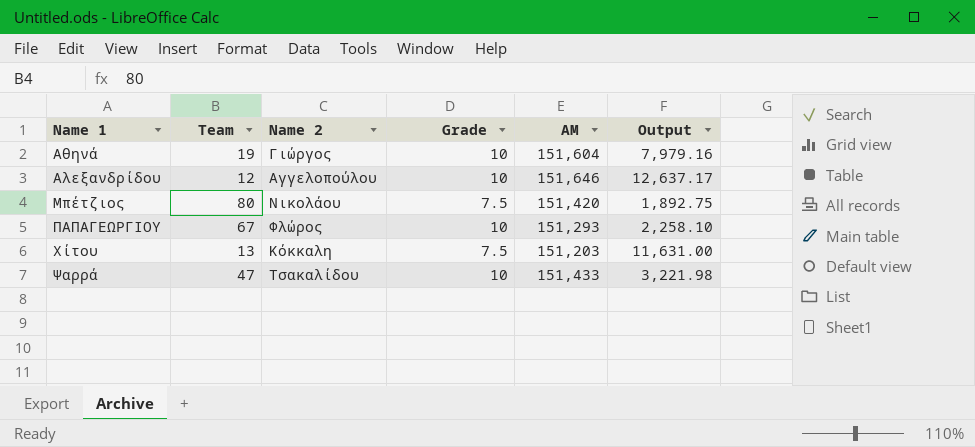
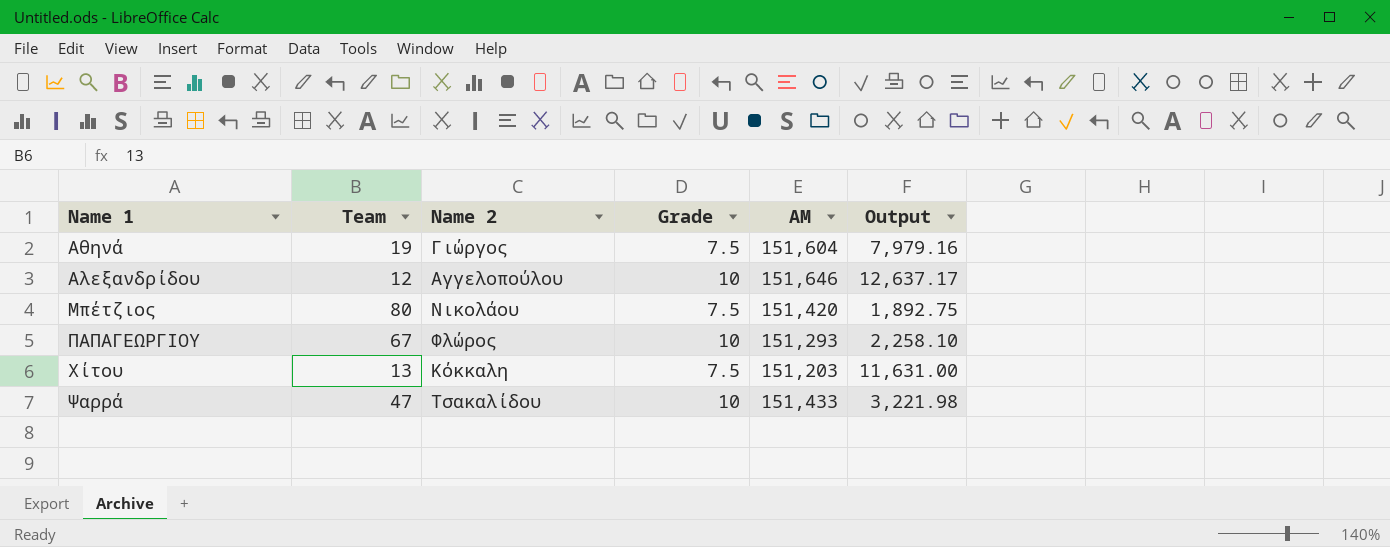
Αθηνά | Grade: 10 -> 7.5

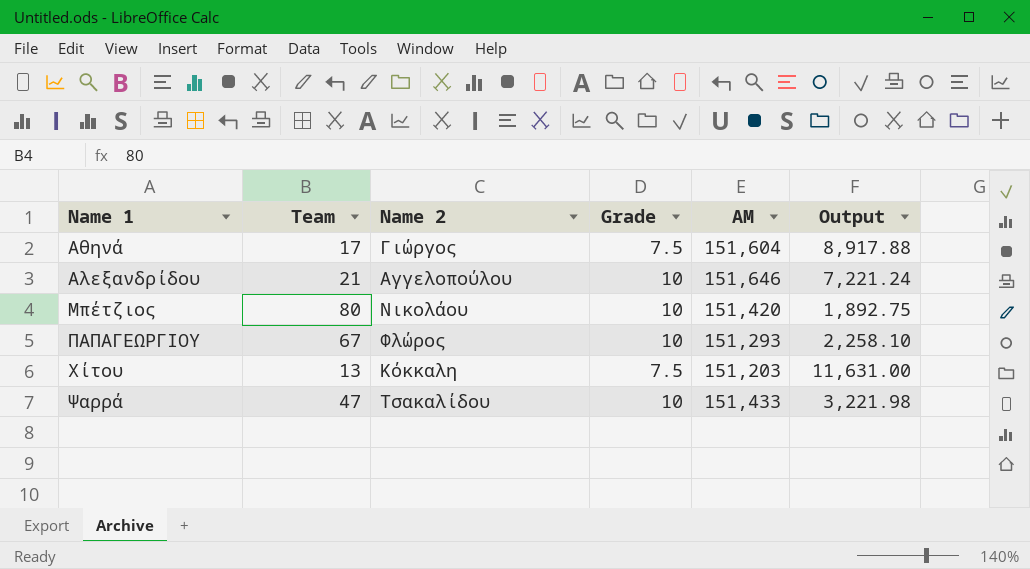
Αθηνά | Team: 19 -> 17
Αθηνά | Output: 7,979.16 -> 8,917.88
Αλεξανδρίδου | Team: 12 -> 21
Αλεξανδρίδου | Output: 12,637.17 -> 7,221.24
Μπέτζιος | Grade: 7.5 -> 10

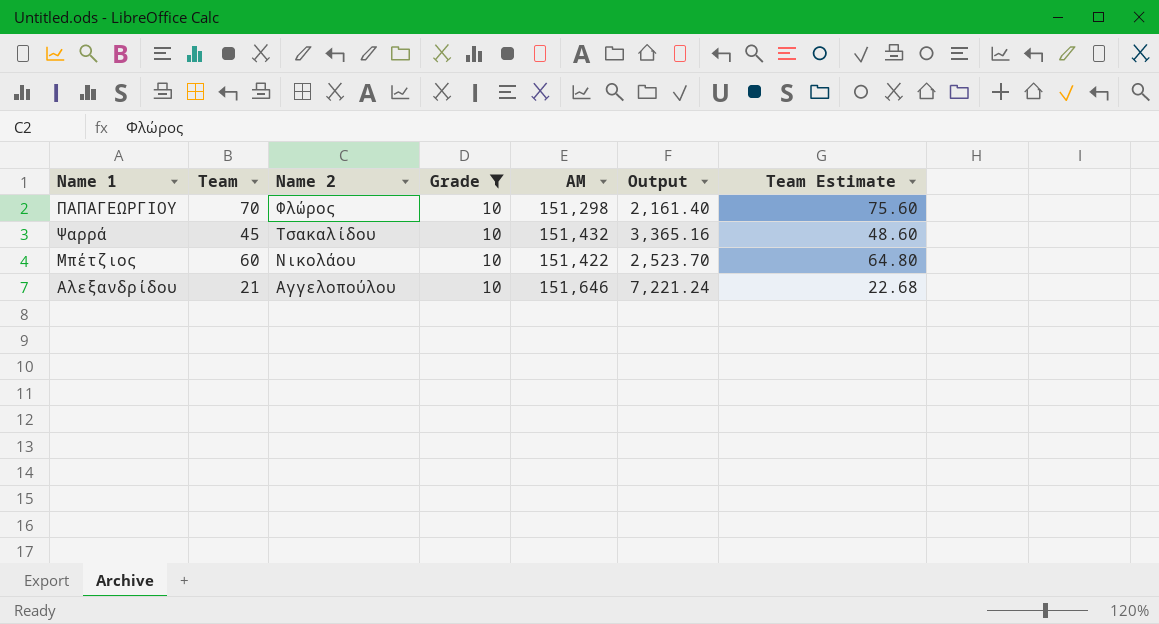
filter: none -> Grade = 10
row order: Name 1 ascending -> Name 2 descending
column Team Estimate | formula: none -> [Team] * 1.08
ΠΑΠΑΓΕΩΡΓΙΟΥ | Team: 67 -> 70
ΠΑΠΑΓΕΩΡΓΙΟΥ | AM: 151,293 -> 151,298
ΠΑΠΑΓΕΩΡΓΙΟΥ | Output: 2,258.10 -> 2,161.40
Ψαρρά | Team: 47 -> 45
Ψαρρά | AM: 151,433 -> 151,432
Ψαρρά | Output: 3,221.98 -> 3,365.16
Μπέτζιος | Team: 80 -> 60
Μπέτζιος | AM: 151,420 -> 151,422
Μπέτζιος | Output: 1,892.75 -> 2,523.70

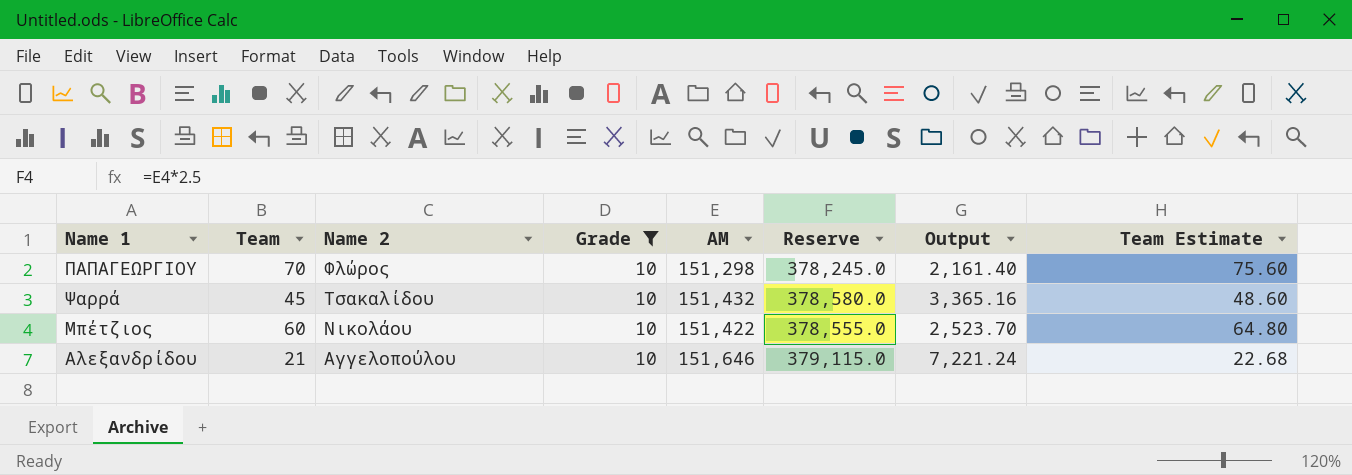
column Reserve | formula: none -> [AM] * 2.5

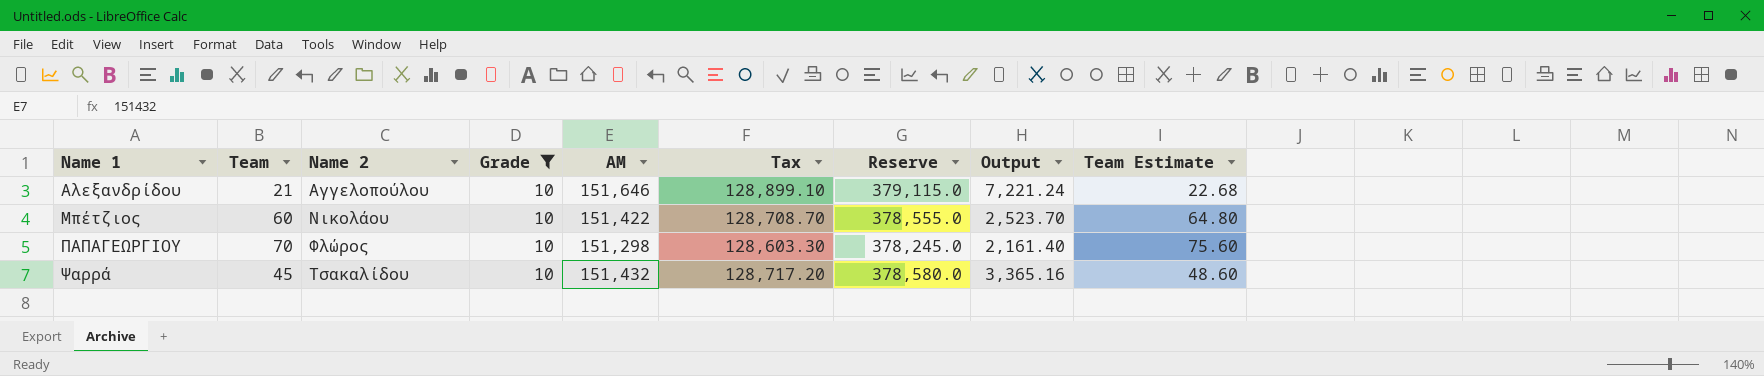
row order: Name 2 descending -> Name 1 ascending
column Tax | formula: none -> [AM] * 0.85

